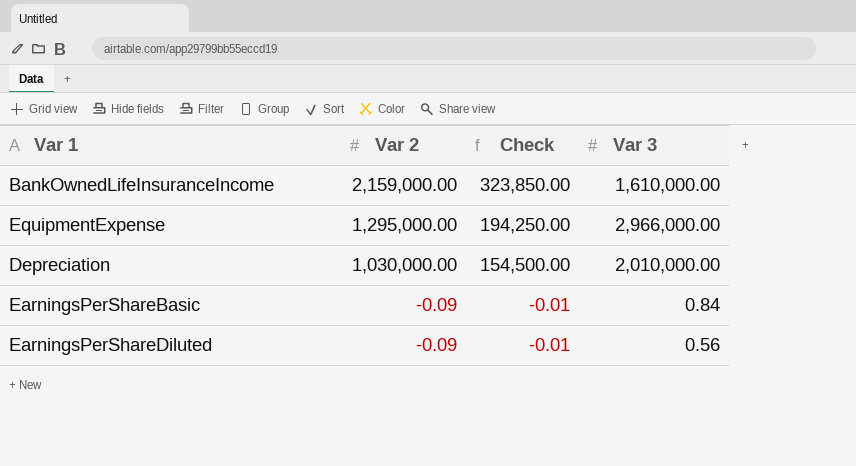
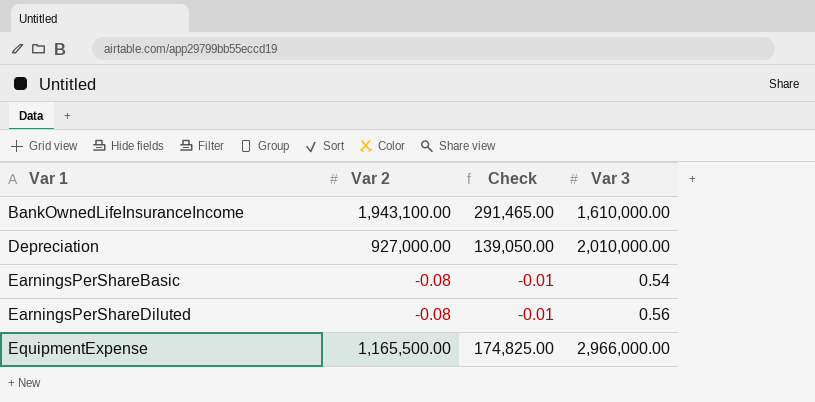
row order: Var 2 descending -> Var 1 ascending
BankOwnedLifeInsuranceIncome | Var 2: 2,159,000.00 -> 1,943,100.00
BankOwnedLifeInsuranceIncome | Check: 323,850.00 -> 291,465.00
Depreciation | Var 2: 1,030,000.00 -> 927,000.00
Depreciation | Check: 154,500.00 -> 139,050.00
EarningsPerShareBasic | Var 2: -0.09 -> -0.08
EarningsPerShareBasic | Var 3: 0.84 -> 0.54
EarningsPerShareDiluted | Var 2: -0.09 -> -0.08
EquipmentExpense | Var 2: 1,295,000.00 -> 1,165,500.00
EquipmentExpense | Check: 194,250.00 -> 174,825.00

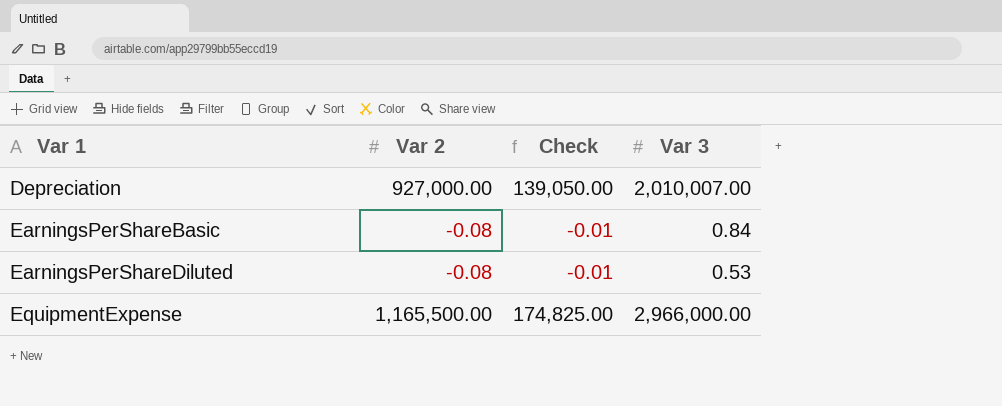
row BankOwnedLifeInsuranceIncome: 1,943,100.00 | 291,465.00 | 1,610,000.00 -> none
Depreciation | Var 3: 2,010,000.00 -> 2,010,007.00
EarningsPerShareBasic | Var 3: 0.54 -> 0.84
EarningsPerShareDiluted | Var 3: 0.56 -> 0.53

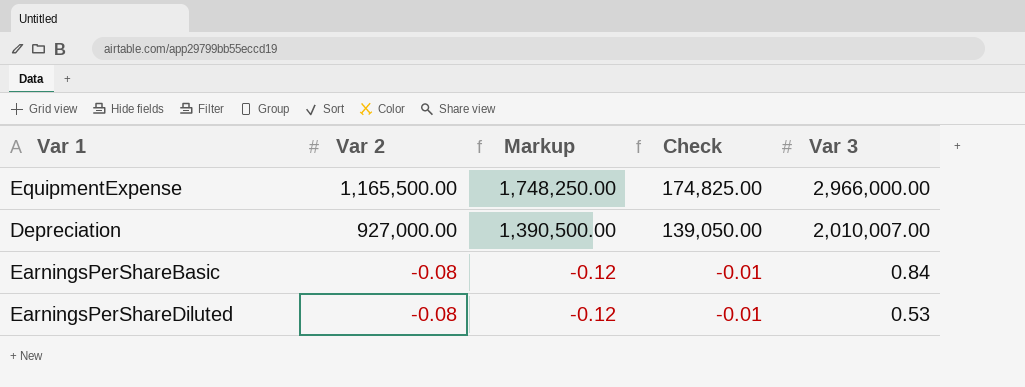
row order: Var 1 ascending -> Var 2 descending
column Markup | formula: none -> [Var 2] * 1.5

